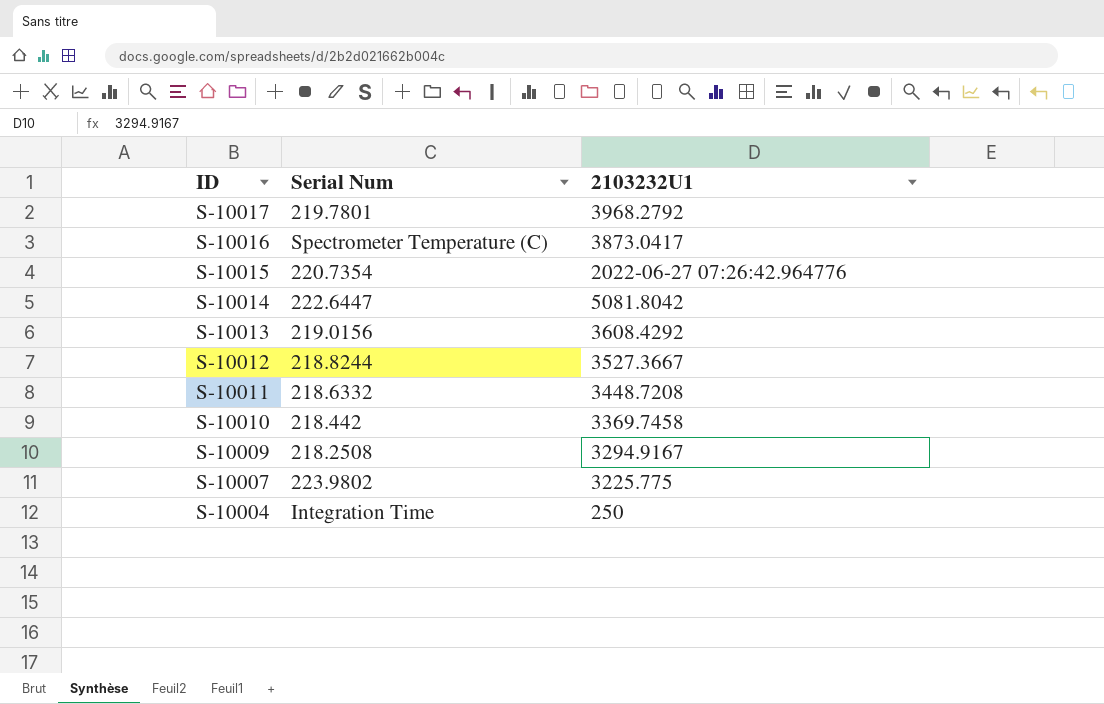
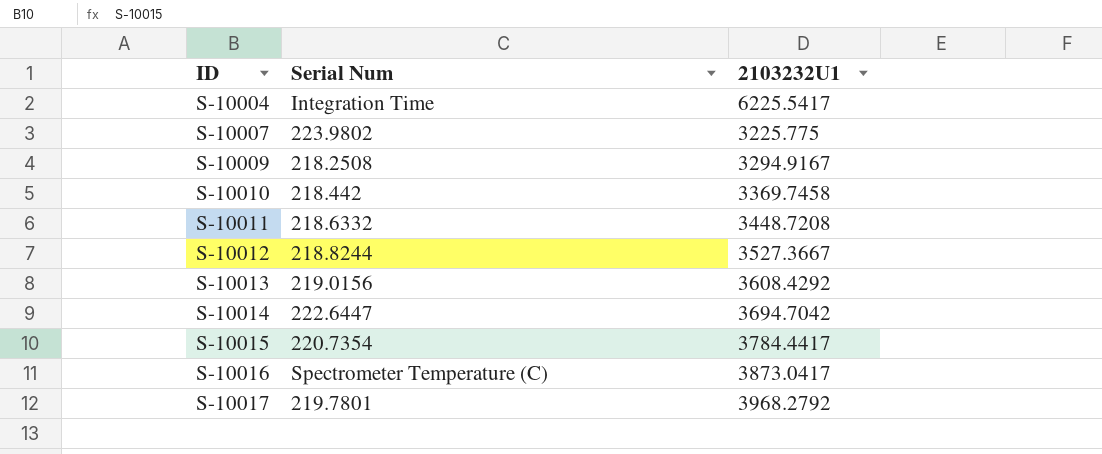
row order: ID descending -> ID ascending
S-10004 | 2103232U1: 250 -> 6225.5417
S-10014 | 2103232U1: 5081.8042 -> 3694.7042
S-10015 | 2103232U1: 2022-06-27 07:26:42.964776 -> 3784.4417

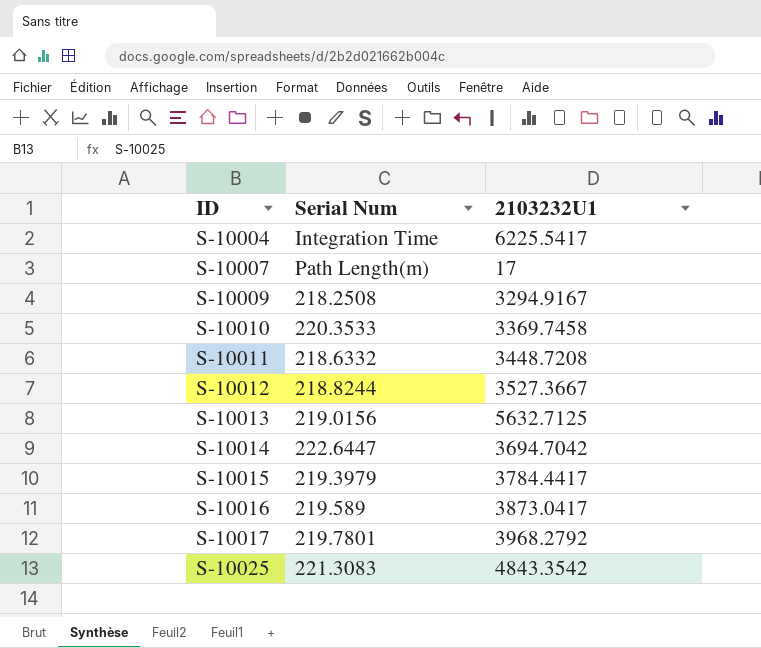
S-10007 | Serial Num: 223.9802 -> Path Length(m)
S-10007 | 2103232U1: 3225.775 -> 17
S-10010 | Serial Num: 218.442 -> 220.3533
S-10013 | 2103232U1: 3608.4292 -> 5632.7125
S-10015 | Serial Num: 220.7354 -> 219.3979
S-10016 | Serial Num: Spectrometer Temperature (C) -> 219.589
row S-10025: none -> 221.3083 | 4843.3542

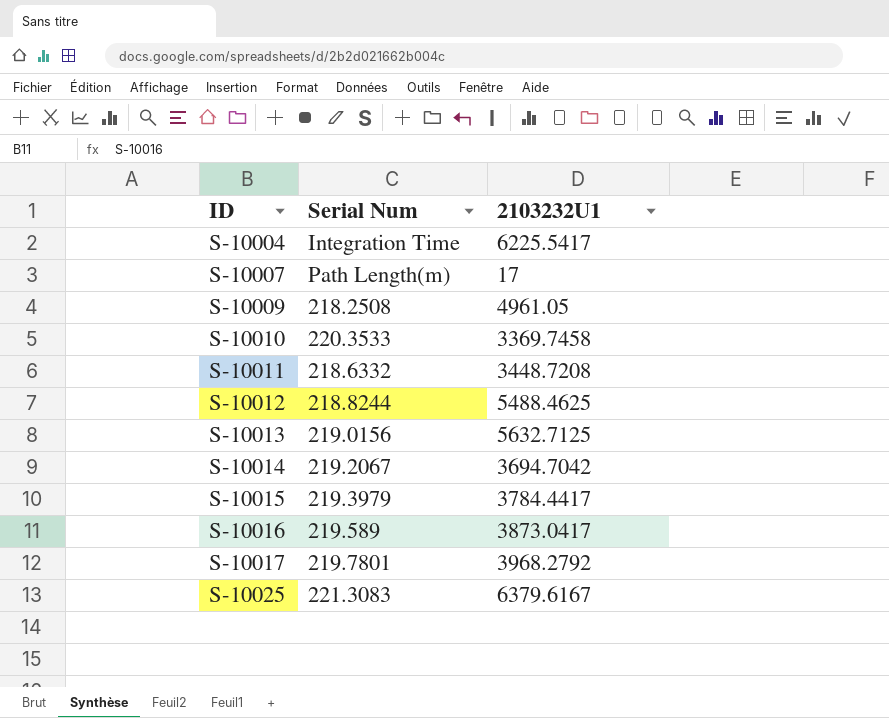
S-10009 | 2103232U1: 3294.9167 -> 4961.05
S-10012 | 2103232U1: 3527.3667 -> 5488.4625
S-10014 | Serial Num: 222.6447 -> 219.2067
S-10025 | 2103232U1: 4843.3542 -> 6379.6167

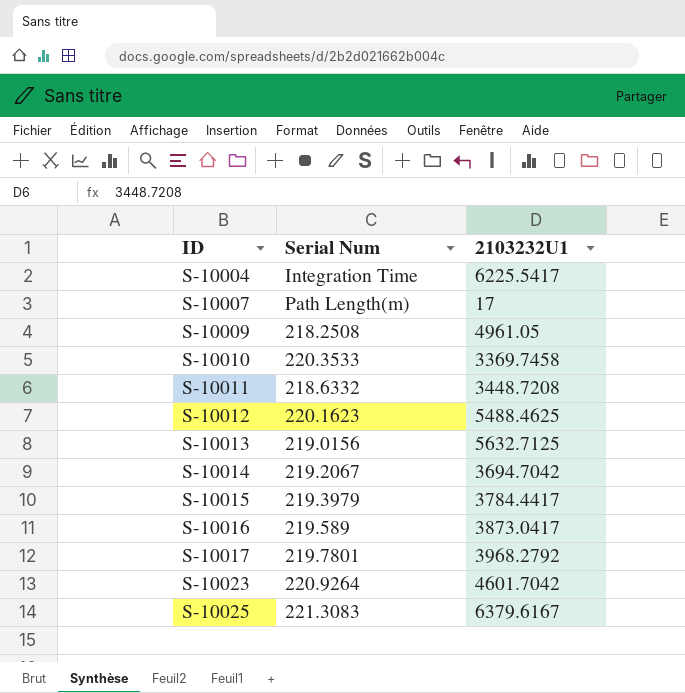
S-10012 | Serial Num: 218.8244 -> 220.1623
row S-10023: none -> 220.9264 | 4601.7042

